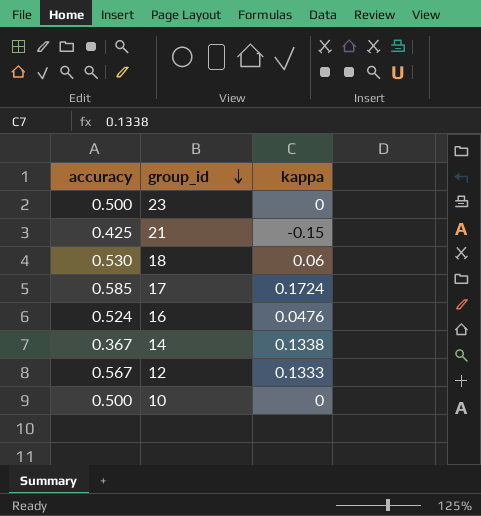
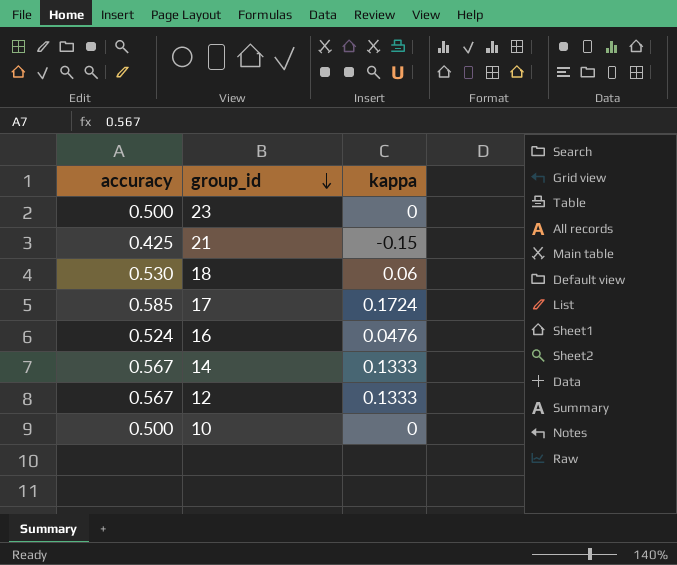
14 | accuracy: 0.367 -> 0.567
14 | kappa: 0.1338 -> 0.1333

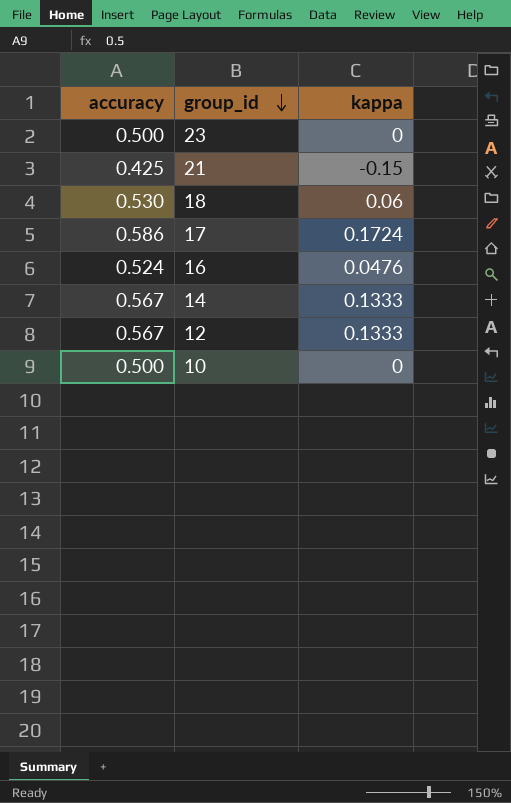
17 | accuracy: 0.585 -> 0.586

